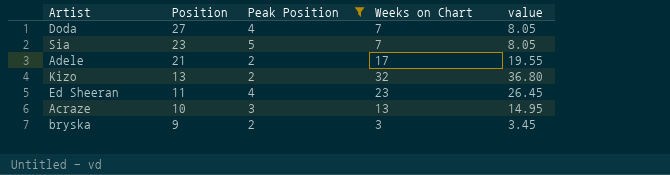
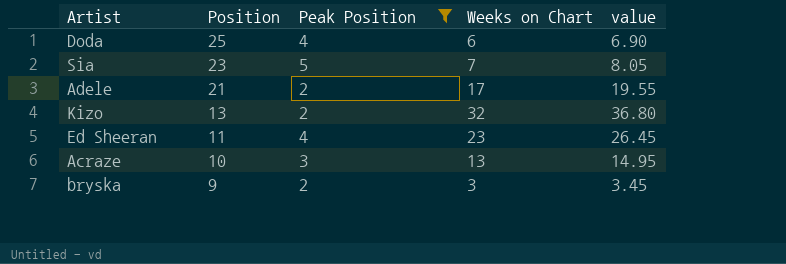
Doda | Position: 27 -> 25
Doda | Weeks on Chart: 7 -> 6
Doda | value: 8.05 -> 6.90

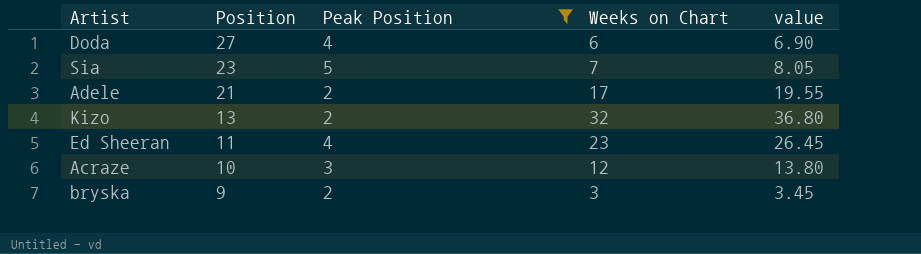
Doda | Position: 25 -> 27
Acraze | Weeks on Chart: 13 -> 12
Acraze | value: 14.95 -> 13.80

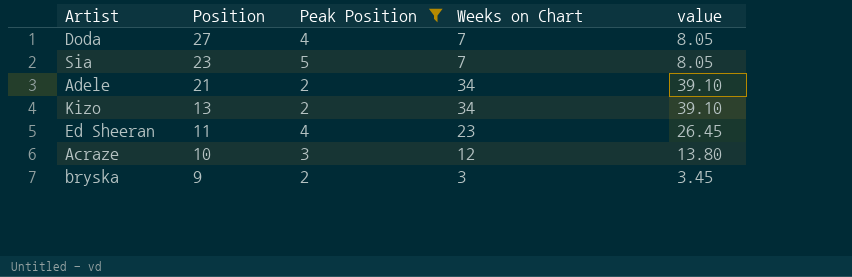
Doda | Weeks on Chart: 6 -> 7
Doda | value: 6.90 -> 8.05
Adele | Weeks on Chart: 17 -> 34
Adele | value: 19.55 -> 39.10
Kizo | Weeks on Chart: 32 -> 34
Kizo | value: 36.80 -> 39.10

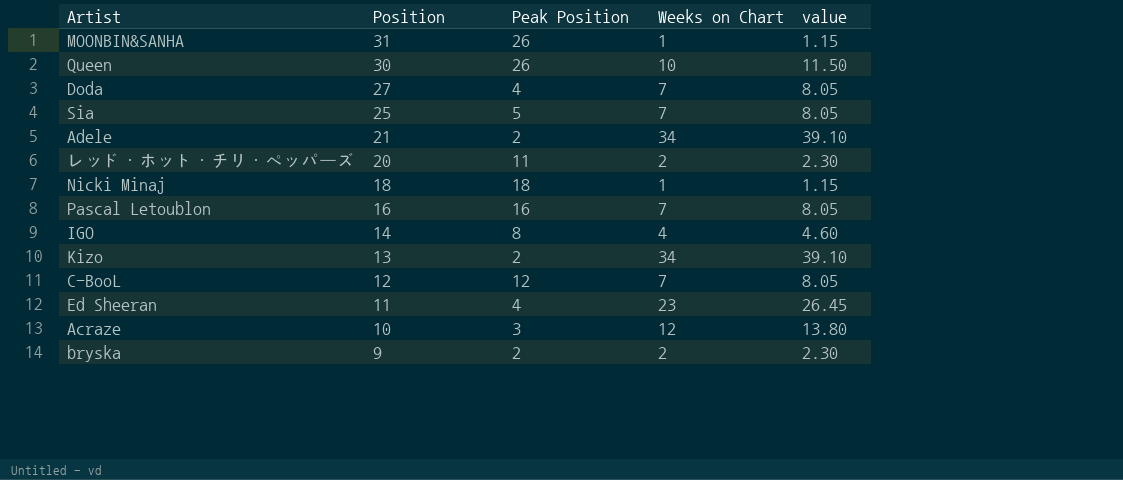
filter: Peak Position <= 5 -> none
Sia | Position: 23 -> 25
bryska | Weeks on Chart: 3 -> 2
bryska | value: 3.45 -> 2.30

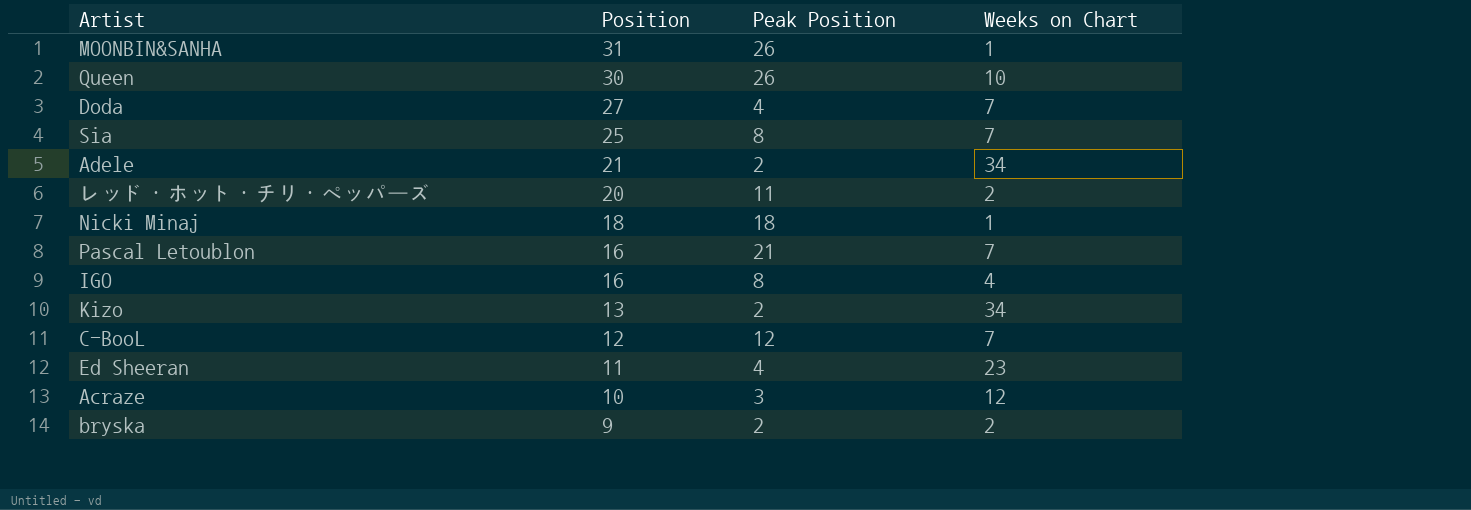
column value | formula: [Weeks on Chart] * 1.15 -> none
Sia | Peak Position: 5 -> 8
Pascal Letoublon | Peak Position: 16 -> 21
IGO | Position: 14 -> 16

